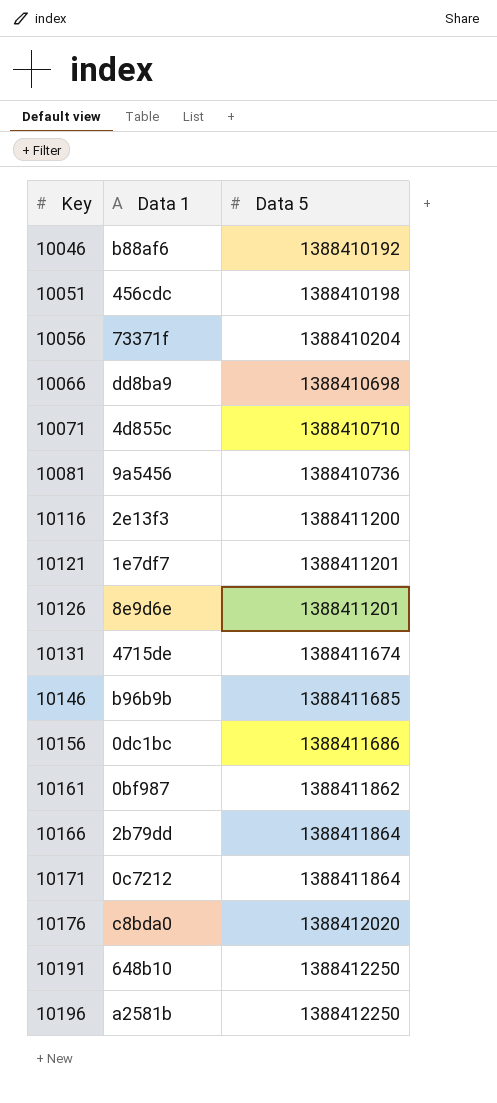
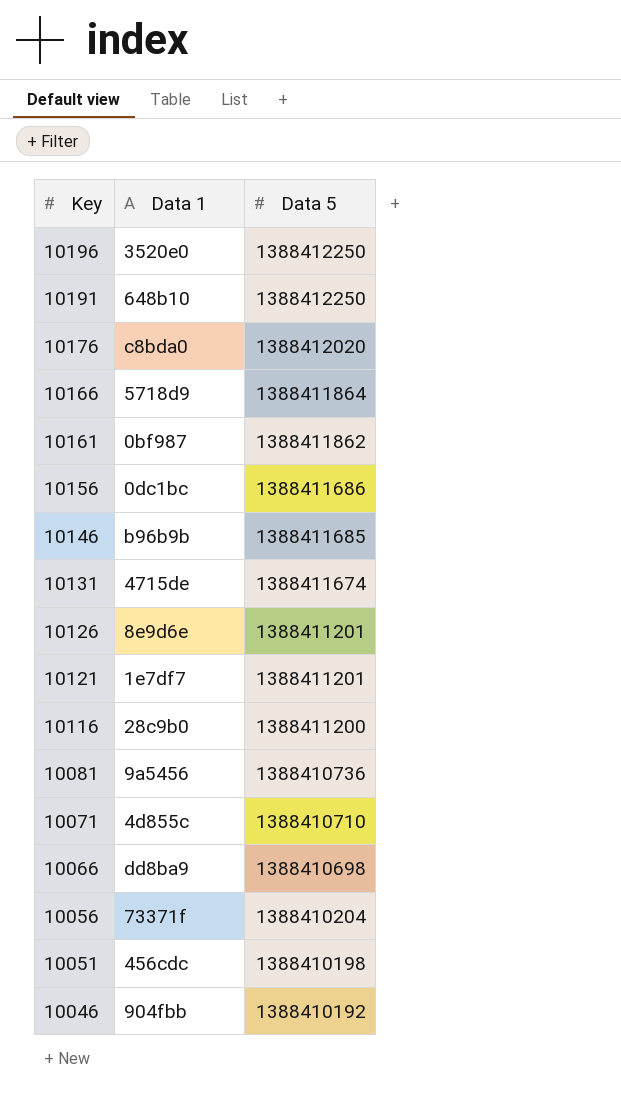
row order: Key ascending -> Key descending
row 10171: 0c7212 | 1388411864 -> none
10196 | Data 1: a2581b -> 3520e0
10166 | Data 1: 2b79dd -> 5718d9
10116 | Data 1: 2e13f3 -> 28c9b0
10046 | Data 1: b88af6 -> 904fbb

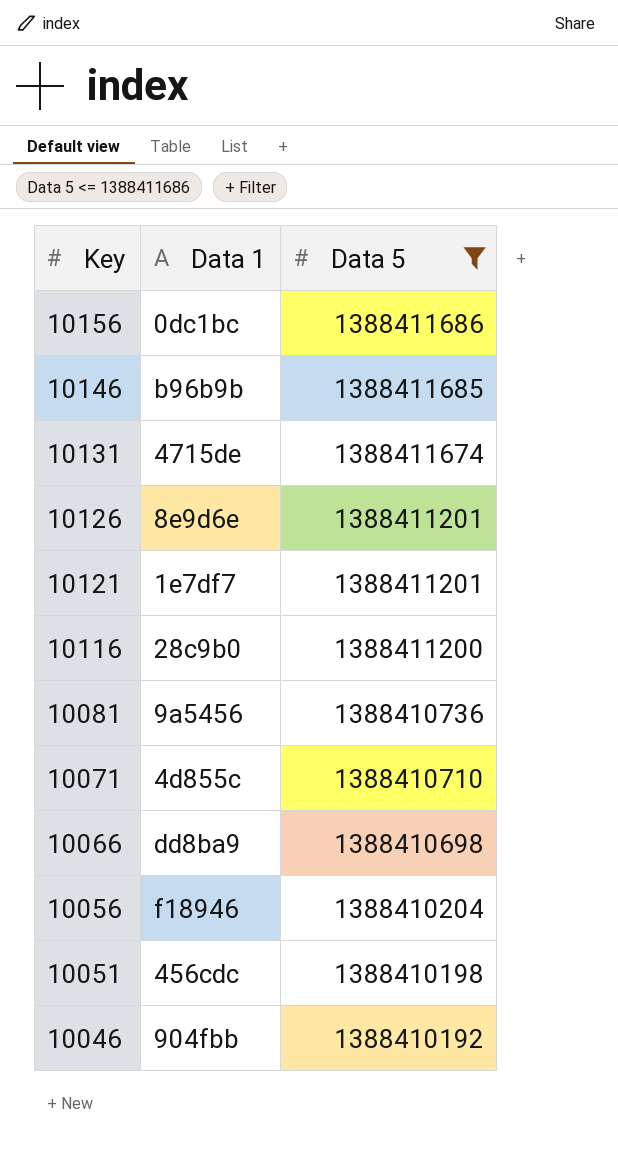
filter: none -> Data 5 <= 1388411686
10056 | Data 1: 73371f -> f18946

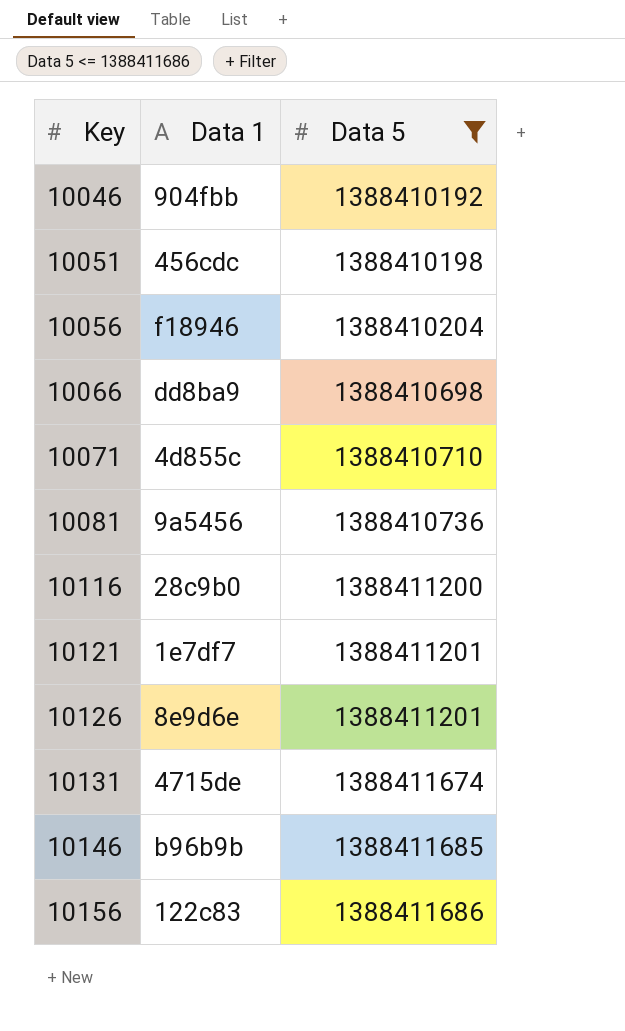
row order: Key descending -> Key ascending
10156 | Data 1: 0dc1bc -> 122c83

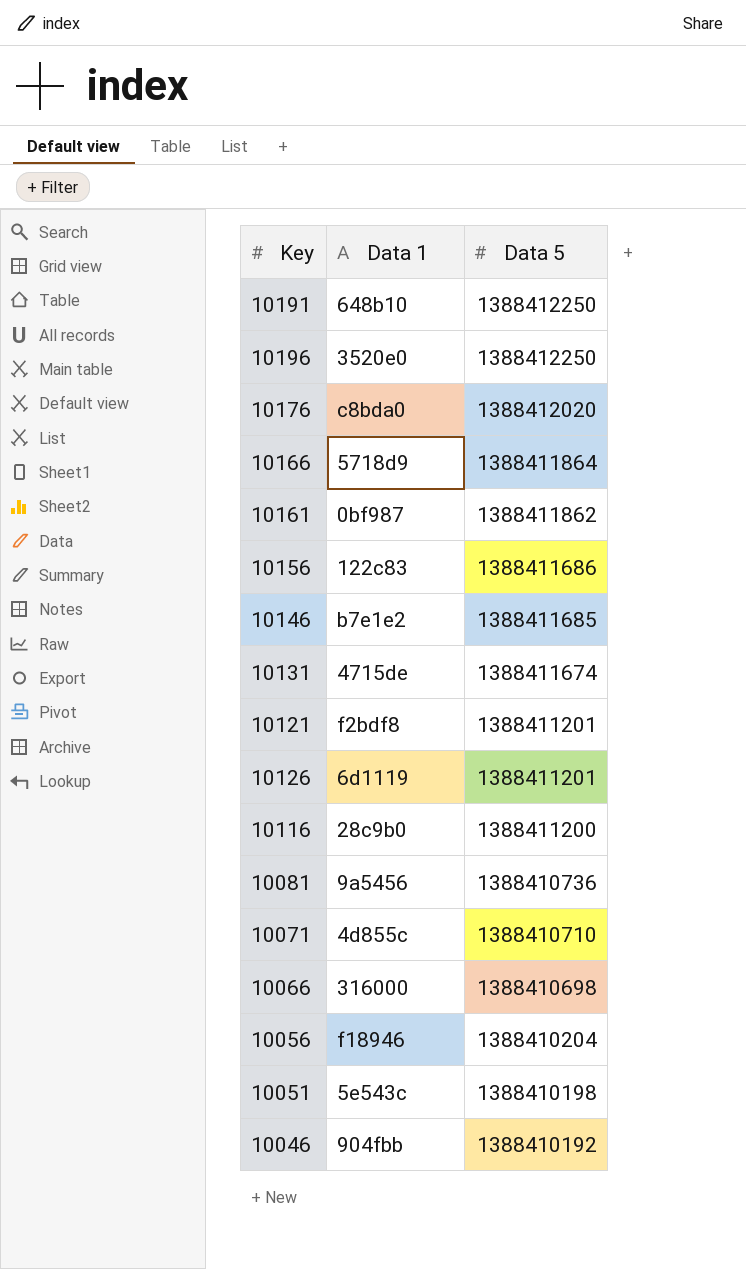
filter: Data 5 <= 1388411686 -> none
row order: Key ascending -> Data 5 descending
10146 | Data 1: b96b9b -> b7e1e2
10121 | Data 1: 1e7df7 -> f2bdf8
10126 | Data 1: 8e9d6e -> 6d1119
10066 | Data 1: dd8ba9 -> 316000
10051 | Data 1: 456cdc -> 5e543c

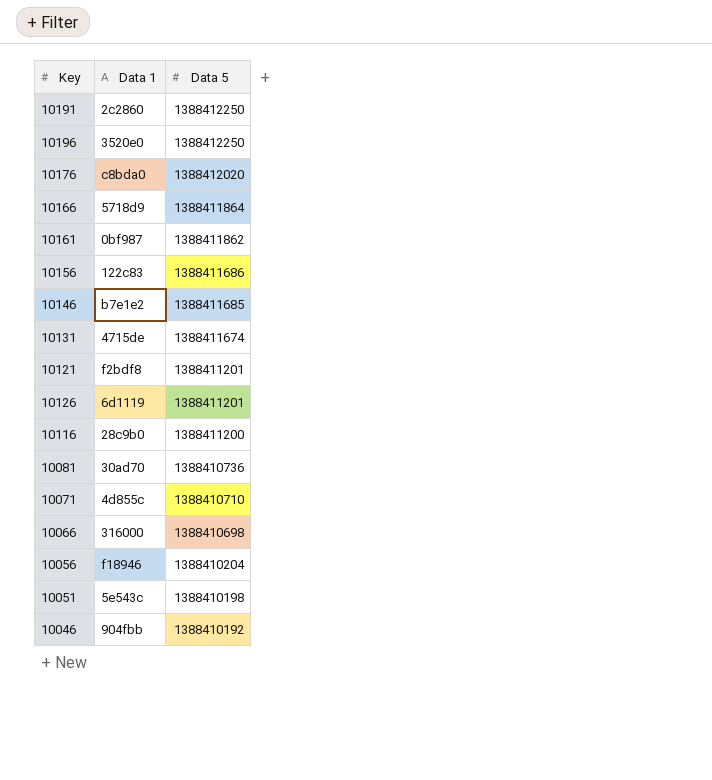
10191 | Data 1: 648b10 -> 2c2860
10081 | Data 1: 9a5456 -> 30ad70

